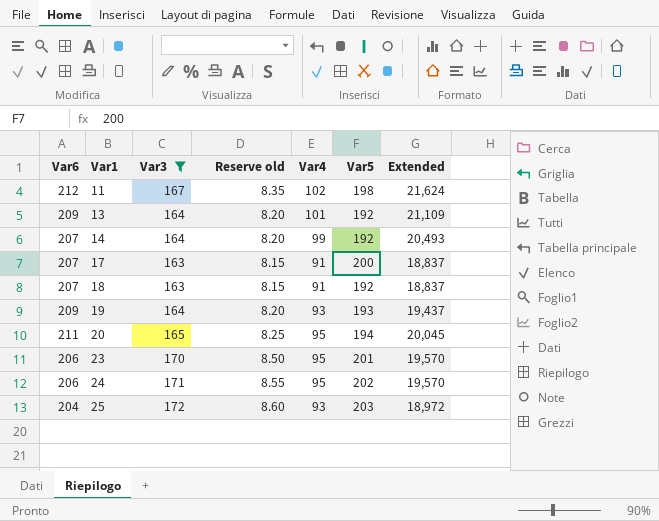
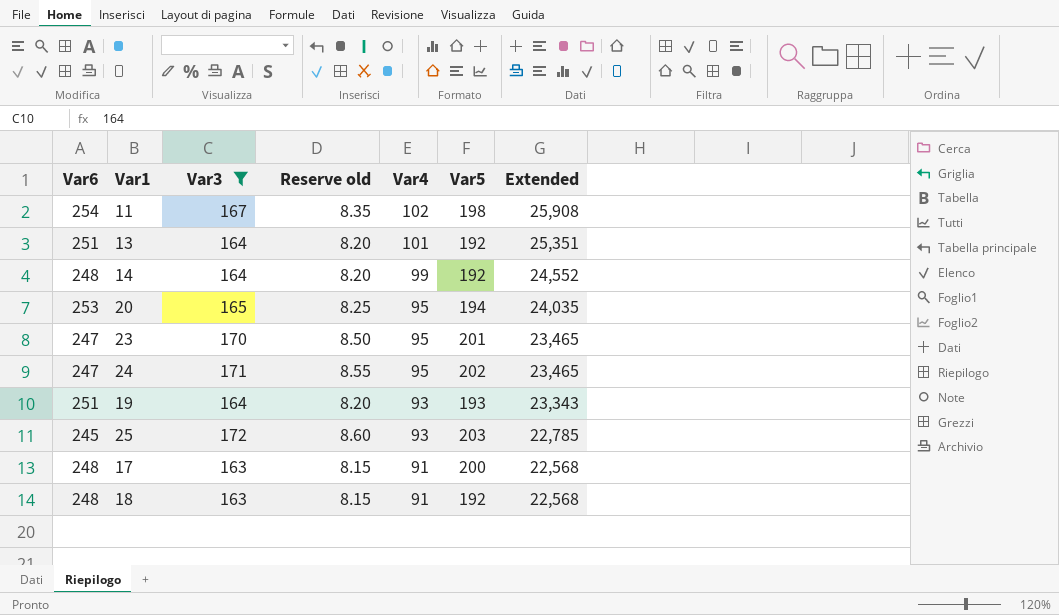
row order: Var1 ascending -> Var4 descending
11 | Var6: 212 -> 254
11 | Extended: 21,624 -> 25,908
13 | Var6: 209 -> 251
13 | Extended: 21,109 -> 25,351
14 | Var6: 207 -> 248
14 | Extended: 20,493 -> 24,552
20 | Var6: 211 -> 253
20 | Extended: 20,045 -> 24,035
23 | Var6: 206 -> 247
23 | Extended: 19,570 -> 23,465
24 | Var6: 206 -> 247
24 | Extended: 19,570 -> 23,465
19 | Var6: 209 -> 251
19 | Extended: 19,437 -> 23,343
25 | Var6: 204 -> 245
25 | Extended: 18,972 -> 22,785
17 | Var6: 207 -> 248
17 | Extended: 18,837 -> 22,568
18 | Var6: 207 -> 248
18 | Extended: 18,837 -> 22,568

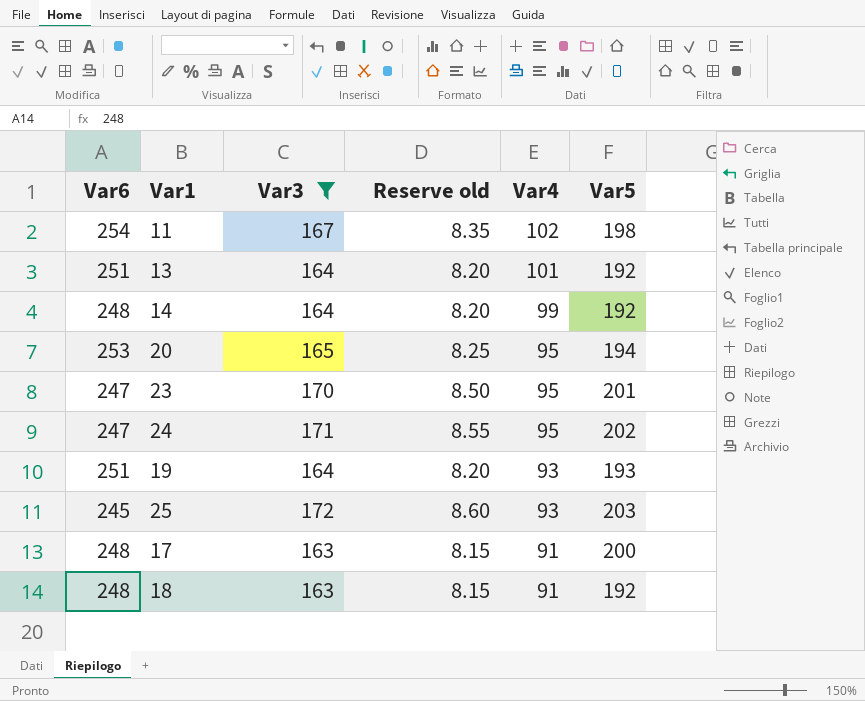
column Extended | formula: [Var6] * [Var4] -> none

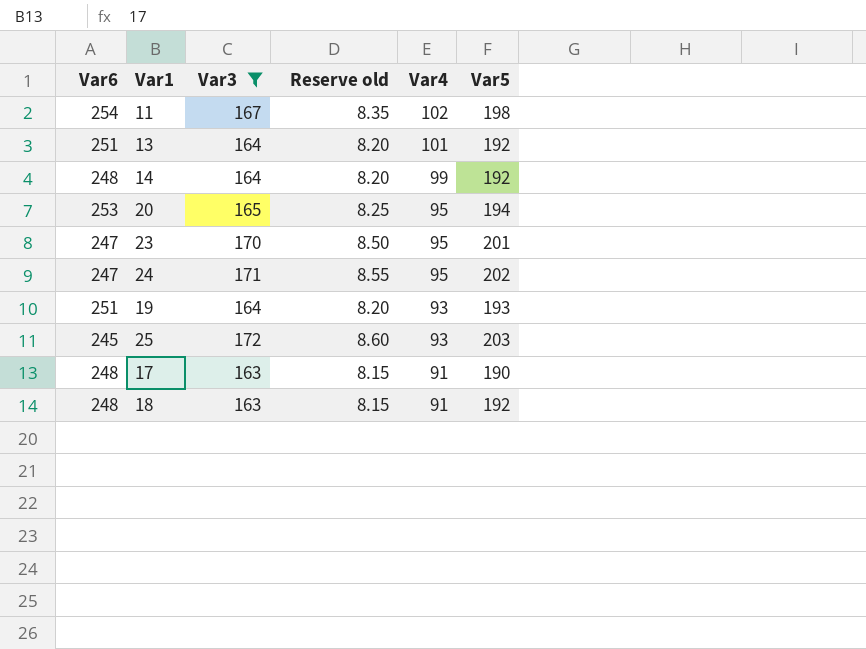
17 | Var5: 200 -> 190

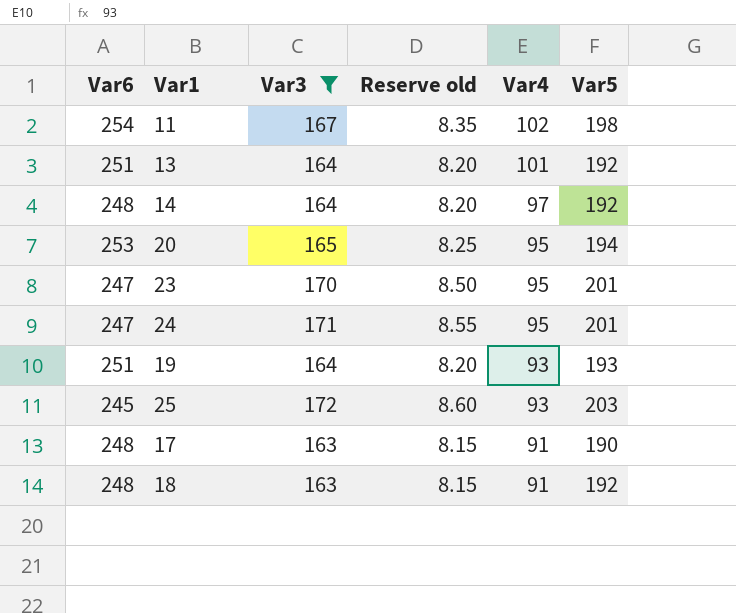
14 | Var4: 99 -> 97
24 | Var5: 202 -> 201

